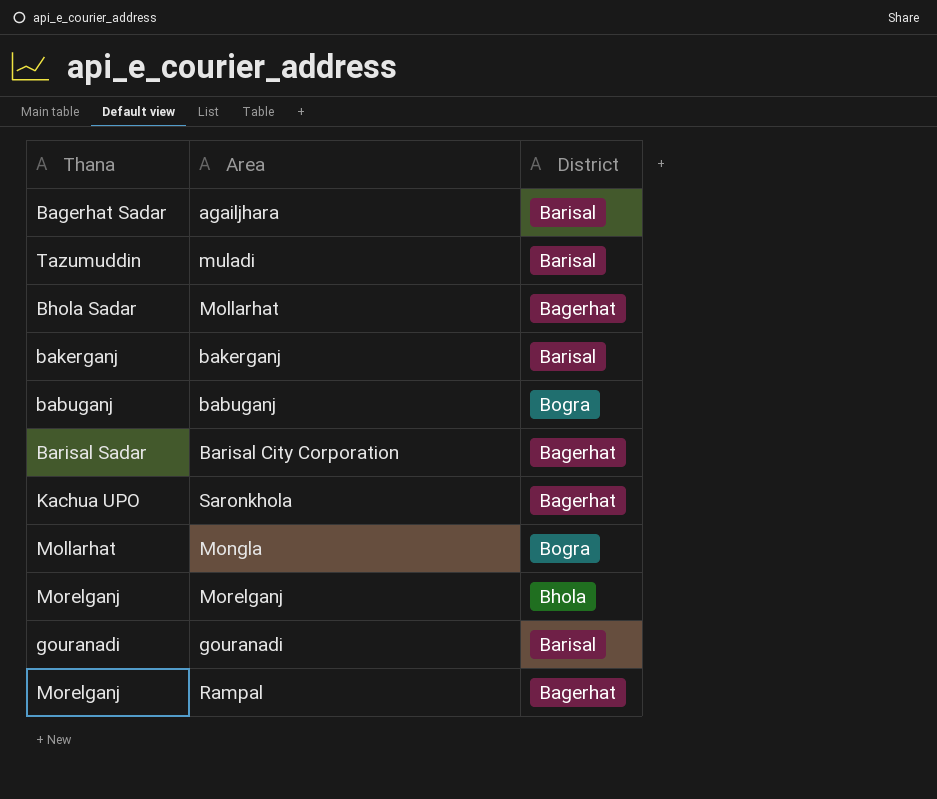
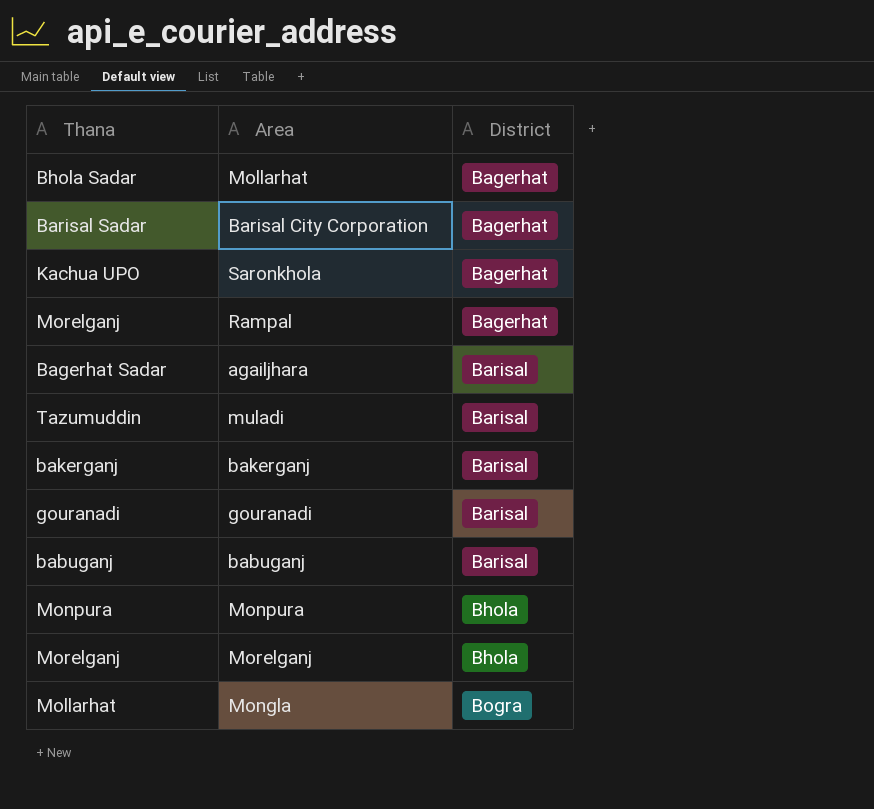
row order: none -> District ascending
babuganj | District: Bogra -> Barisal
row Monpura: none -> Monpura | Bhola

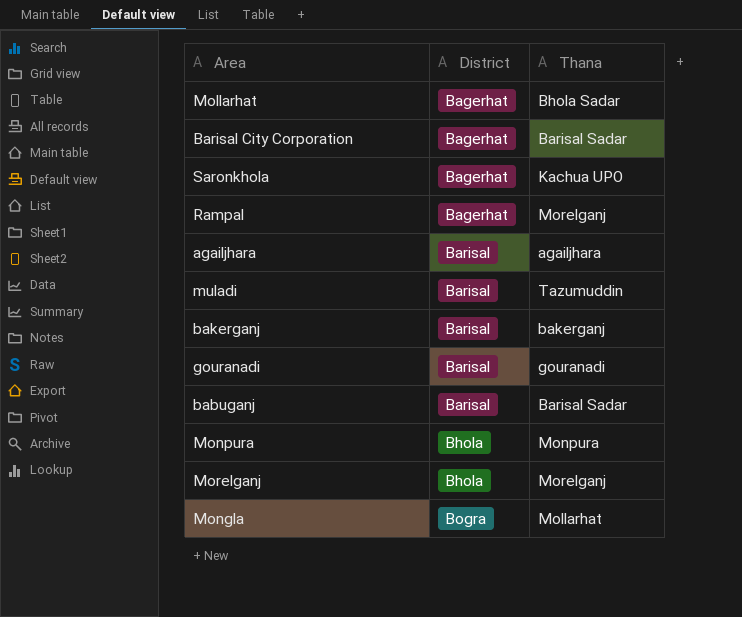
column Thana | position: 1 -> 3
agailjhara | Thana: Bagerhat Sadar -> agailjhara
babuganj | Thana: babuganj -> Barisal Sadar

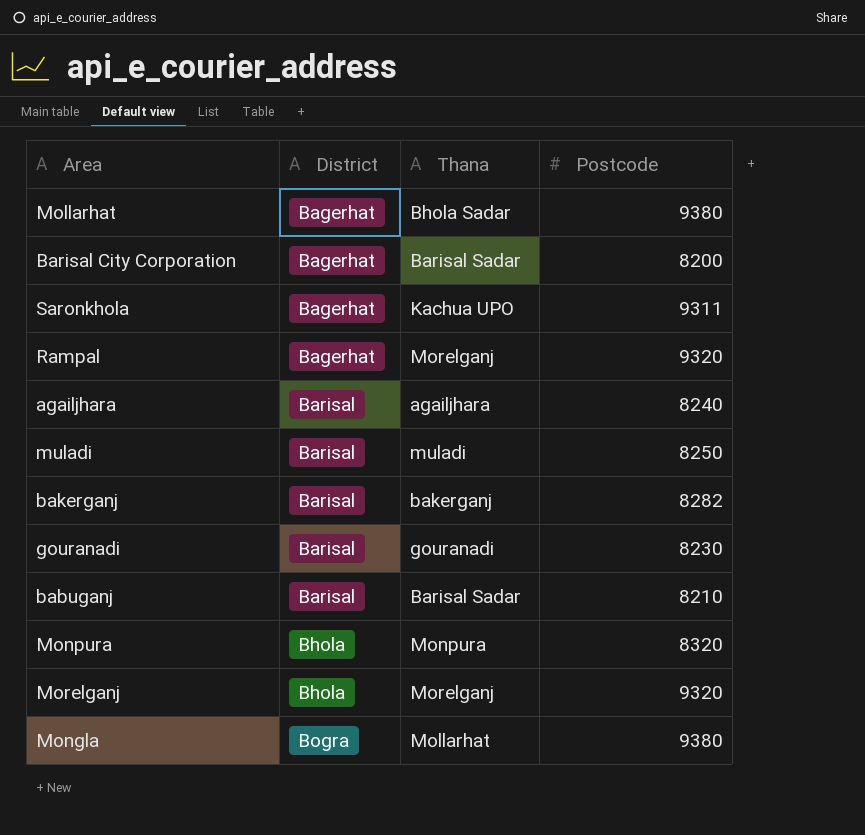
column Postcode | position: none -> 4
muladi | Thana: Tazumuddin -> muladi

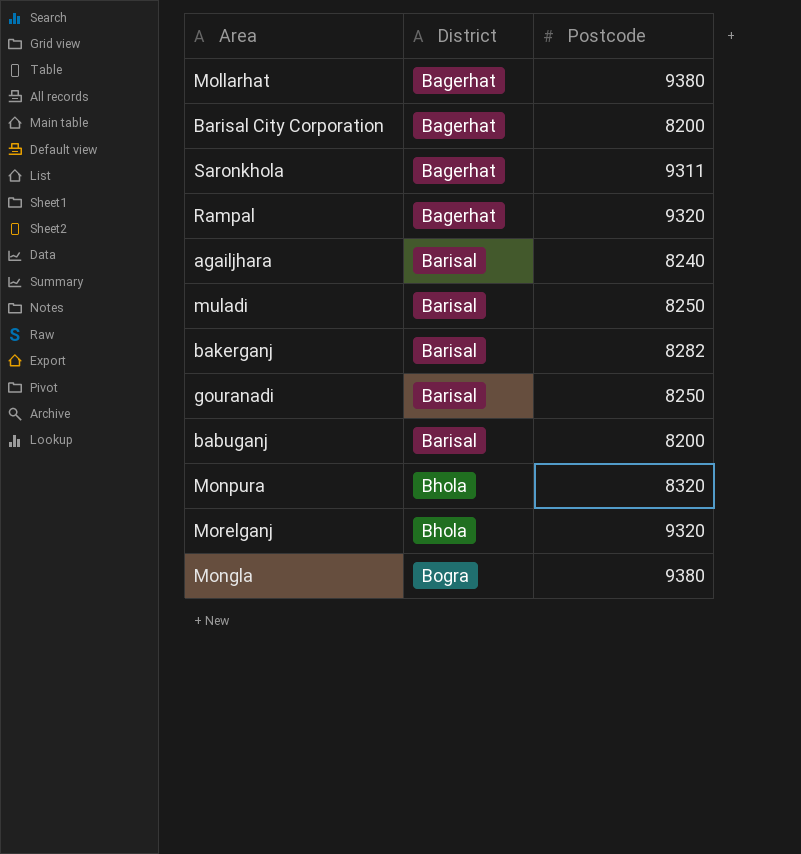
column Thana | position: 3 -> none
gouranadi | Postcode: 8230 -> 8250
babuganj | Postcode: 8210 -> 8200

